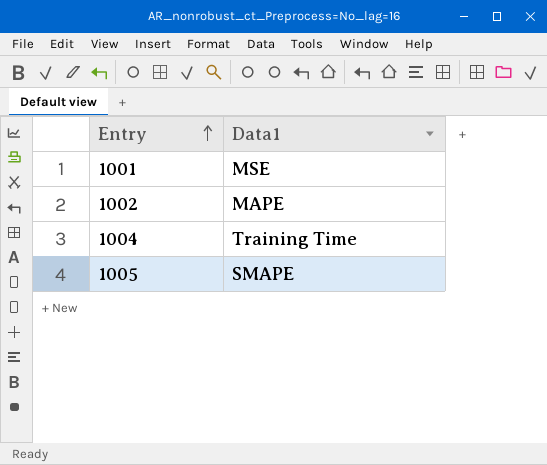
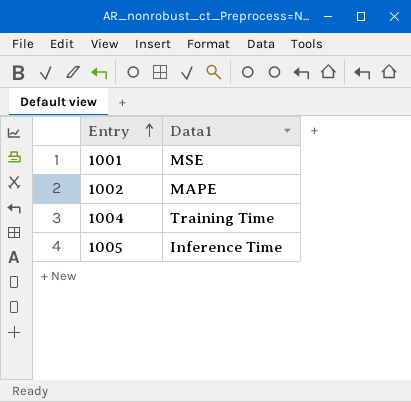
1005 | Data1: SMAPE -> Inference Time

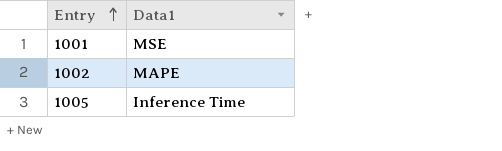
row 1004: Training Time -> none

